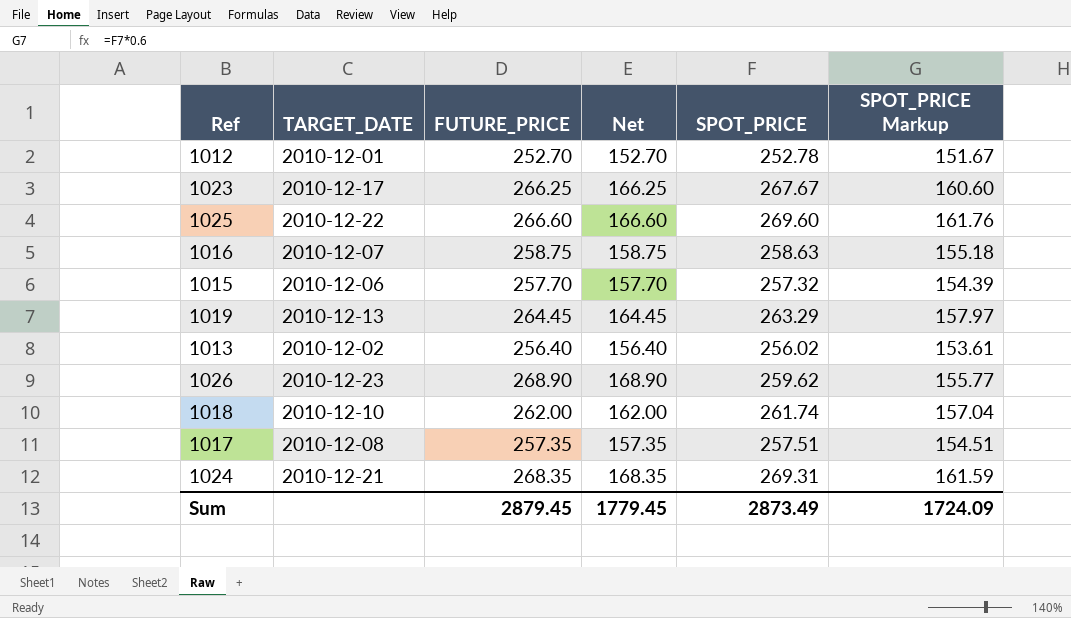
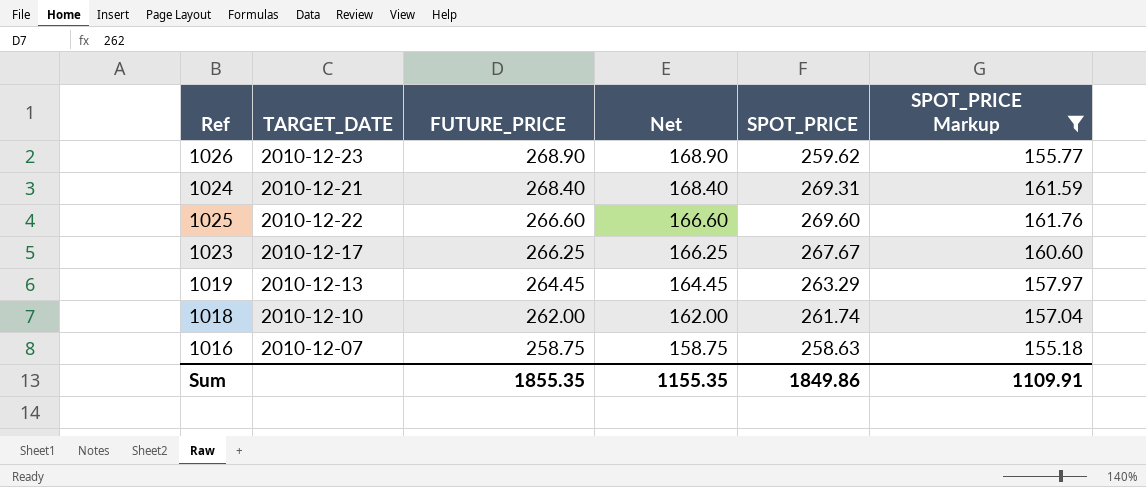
filter: none -> SPOT_PRICE Markup >= 155.18
row order: none -> FUTURE_PRICE descending
1024 | FUTURE_PRICE: 268.35 -> 268.40
1024 | Net: 168.35 -> 168.40
Sum | FUTURE_PRICE: 2879.45 -> 1855.35
Sum | Net: 1779.45 -> 1155.35
Sum | SPOT_PRICE: 2873.49 -> 1849.86
Sum | SPOT_PRICE Markup: 1724.09 -> 1109.91

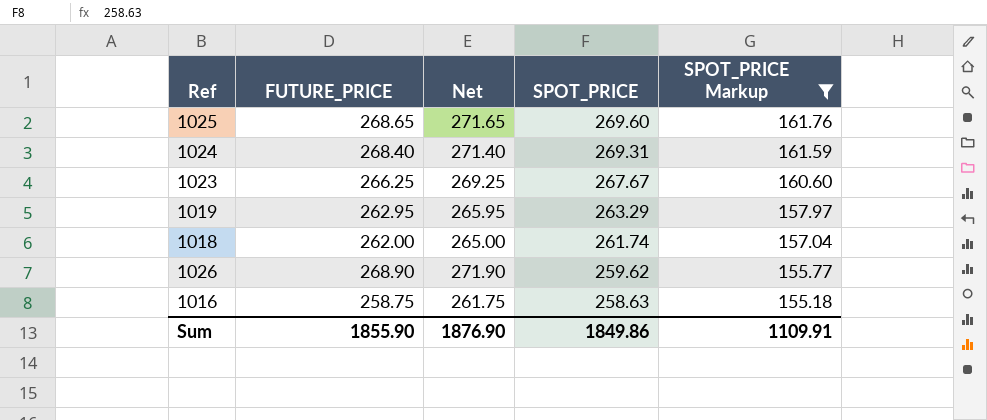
row order: FUTURE_PRICE descending -> SPOT_PRICE descending
column TARGET_DATE | position: 2 -> none
column Net | formula: [FUTURE_PRICE] - 100 -> [FUTURE_PRICE] + 3
1025 | FUTURE_PRICE: 266.60 -> 268.65
1019 | FUTURE_PRICE: 264.45 -> 262.95
Sum | FUTURE_PRICE: 1855.35 -> 1855.90
Sum | Net: 1155.35 -> 1876.90

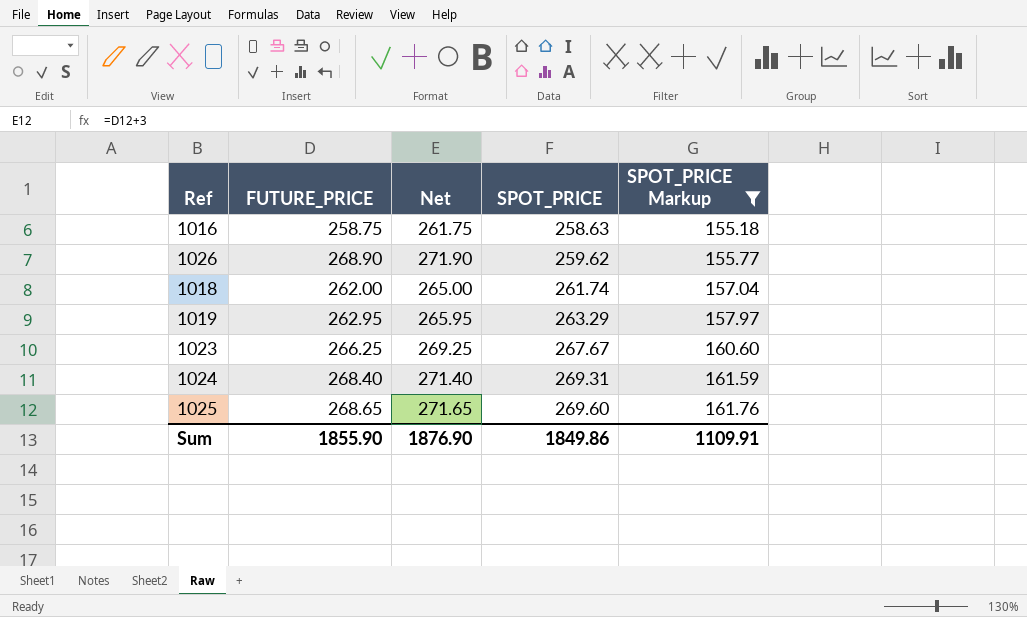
row order: SPOT_PRICE descending -> SPOT_PRICE ascending

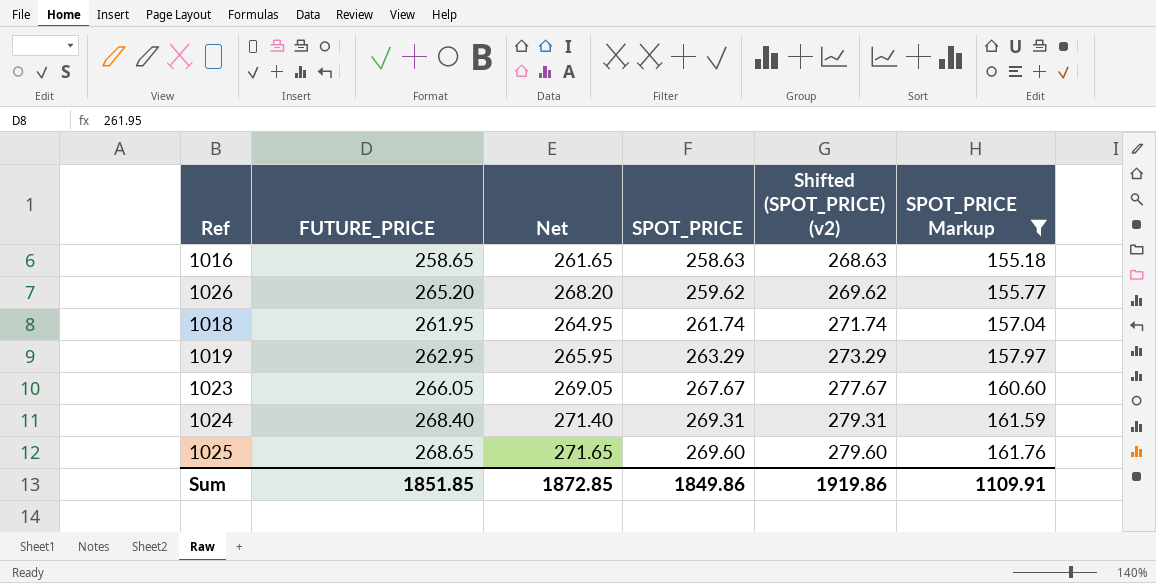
column Shifted (SPOT_PRICE) (v2) | formula: none -> [SPOT_PRICE] + 10
1016 | FUTURE_PRICE: 258.75 -> 258.65
1016 | Net: 261.75 -> 261.65
1026 | FUTURE_PRICE: 268.90 -> 265.20
1026 | Net: 271.90 -> 268.20
1018 | FUTURE_PRICE: 262.00 -> 261.95
1018 | Net: 265.00 -> 264.95
1023 | FUTURE_PRICE: 266.25 -> 266.05
1023 | Net: 269.25 -> 269.05
Sum | FUTURE_PRICE: 1855.90 -> 1851.85
Sum | Net: 1876.90 -> 1872.85

